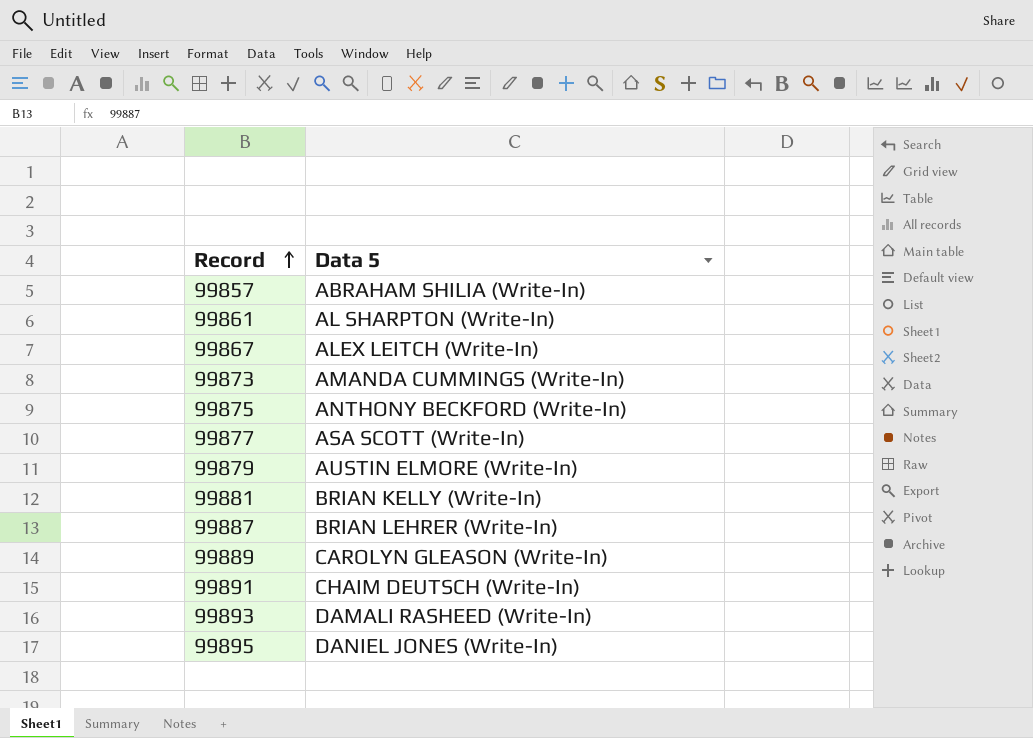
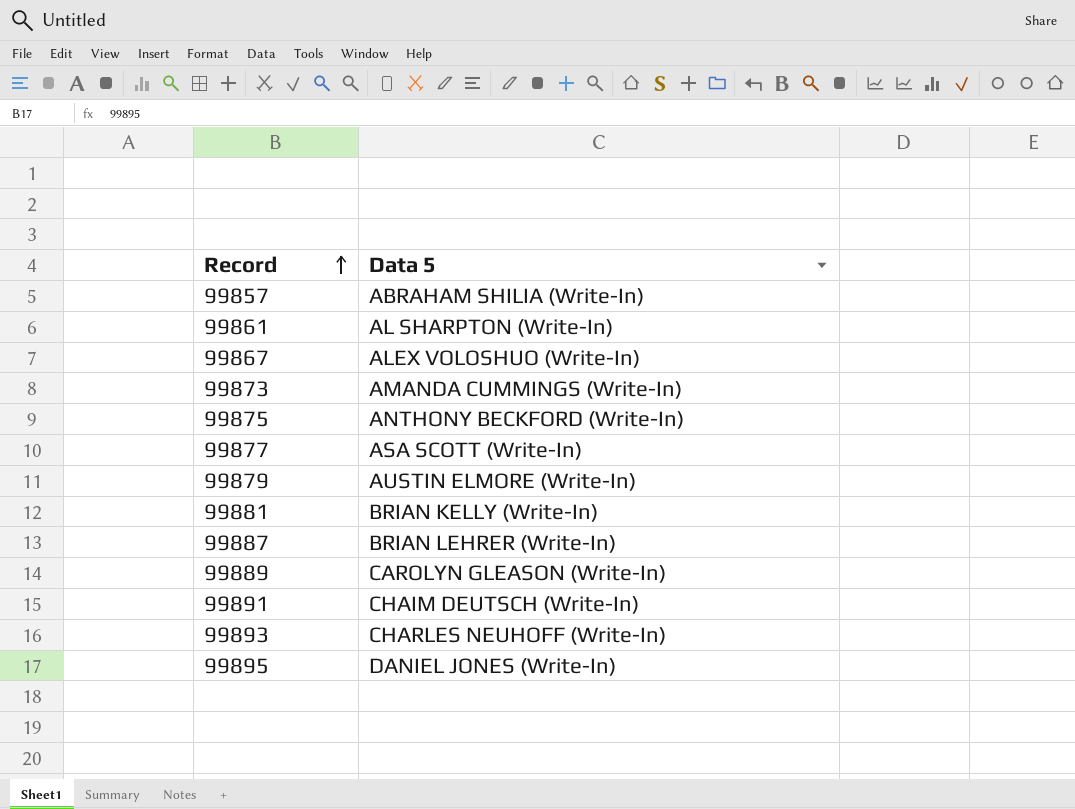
99867 | Data 5: ALEX LEITCH (Write-In) -> ALEX VOLOSHUO (Write-In)
99893 | Data 5: DAMALI RASHEED (Write-In) -> CHARLES NEUHOFF (Write-In)

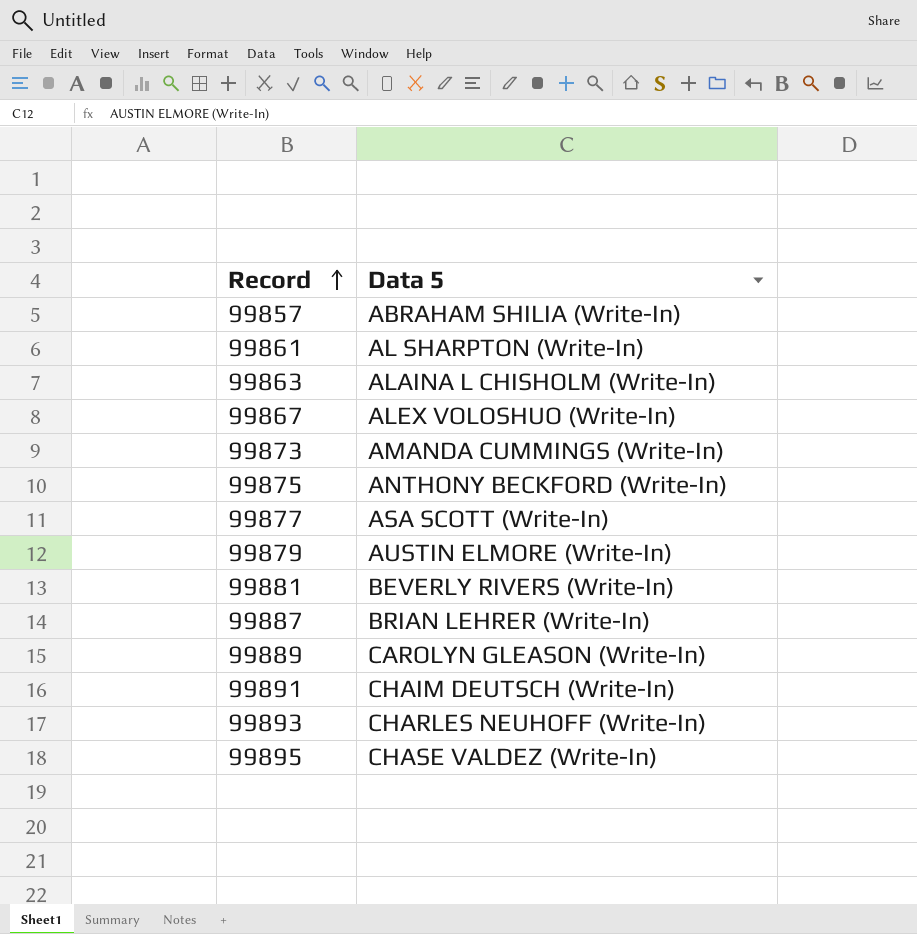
row 99863: none -> ALAINA L CHISHOLM (Write-In)
99881 | Data 5: BRIAN KELLY (Write-In) -> BEVERLY RIVERS (Write-In)
99895 | Data 5: DANIEL JONES (Write-In) -> CHASE VALDEZ (Write-In)

